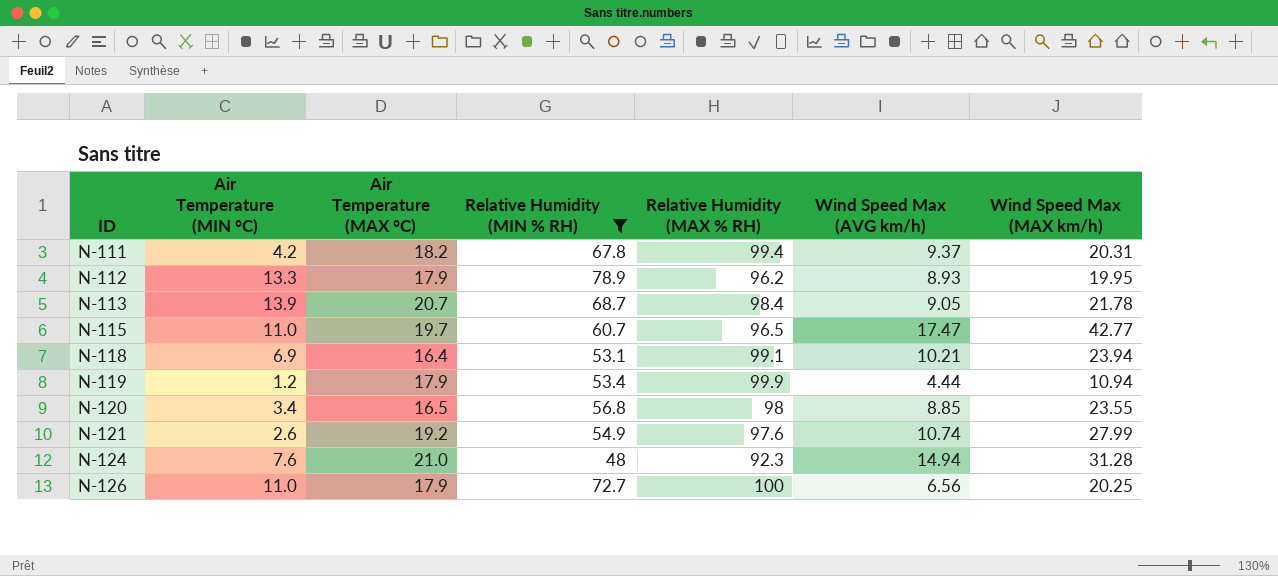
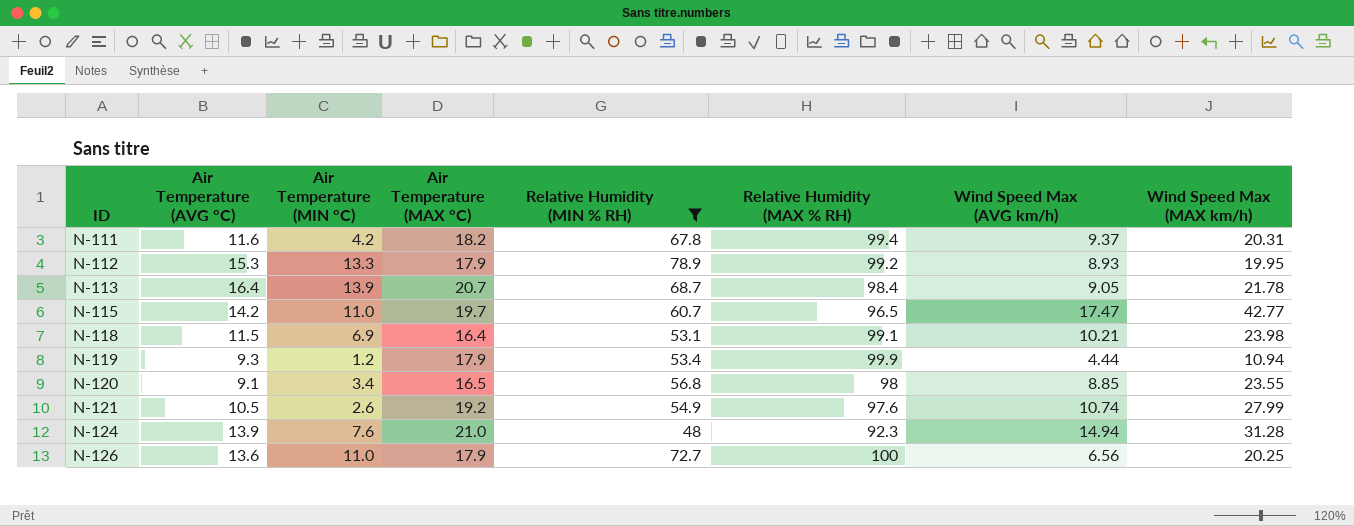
column Air Temperature (AVG °C) | position: none -> 2
N-112 | Relative Humidity (MAX % RH): 96.2 -> 99.2
N-118 | Wind Speed Max (MAX km/h): 23.94 -> 23.98

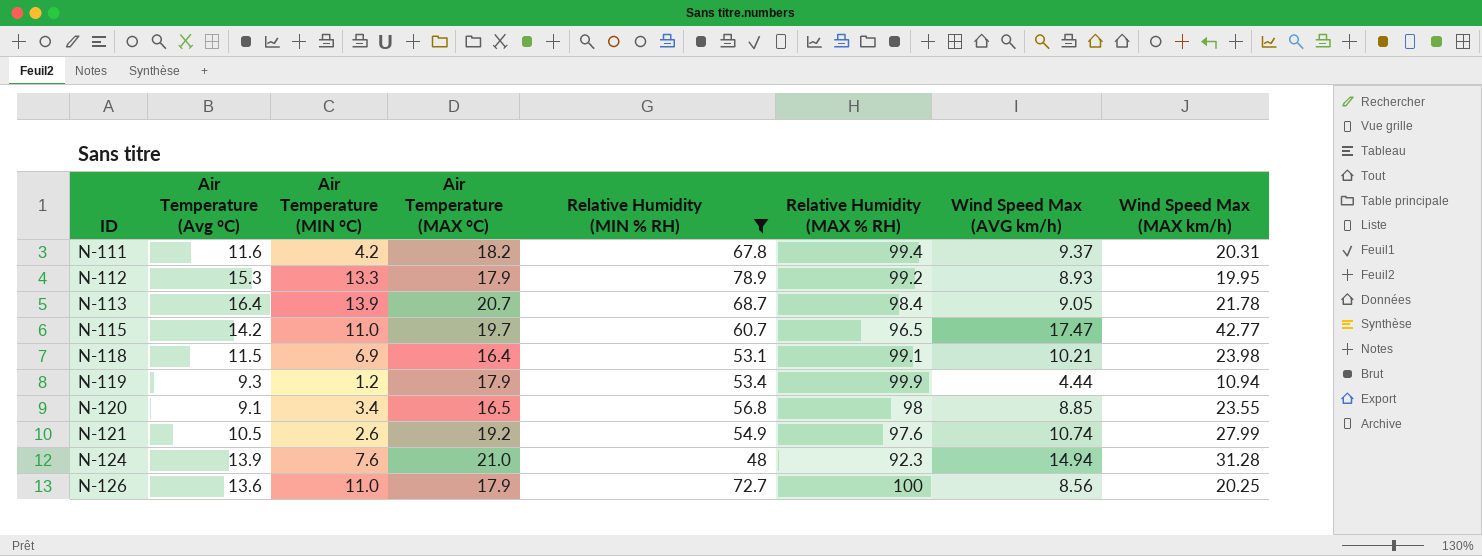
column name: Air Temperature (AVG °C) -> Air Temperature (Avg °C)
N-126 | Wind Speed Max (AVG km/h): 6.56 -> 8.56

